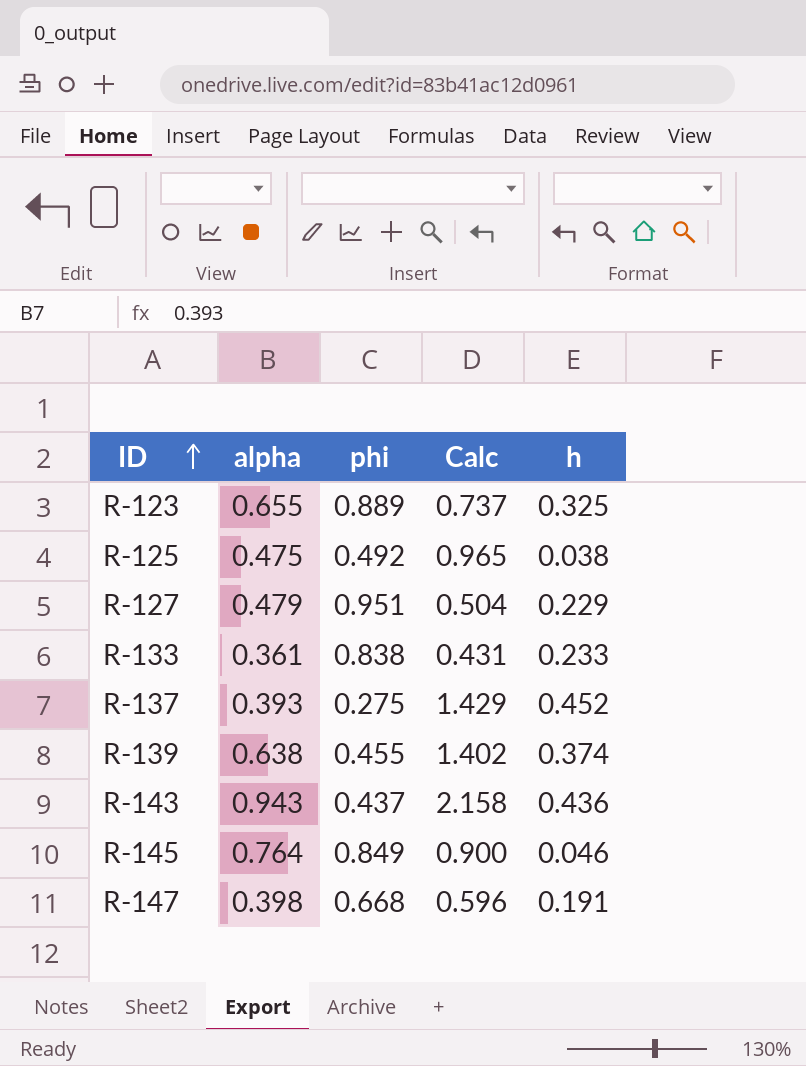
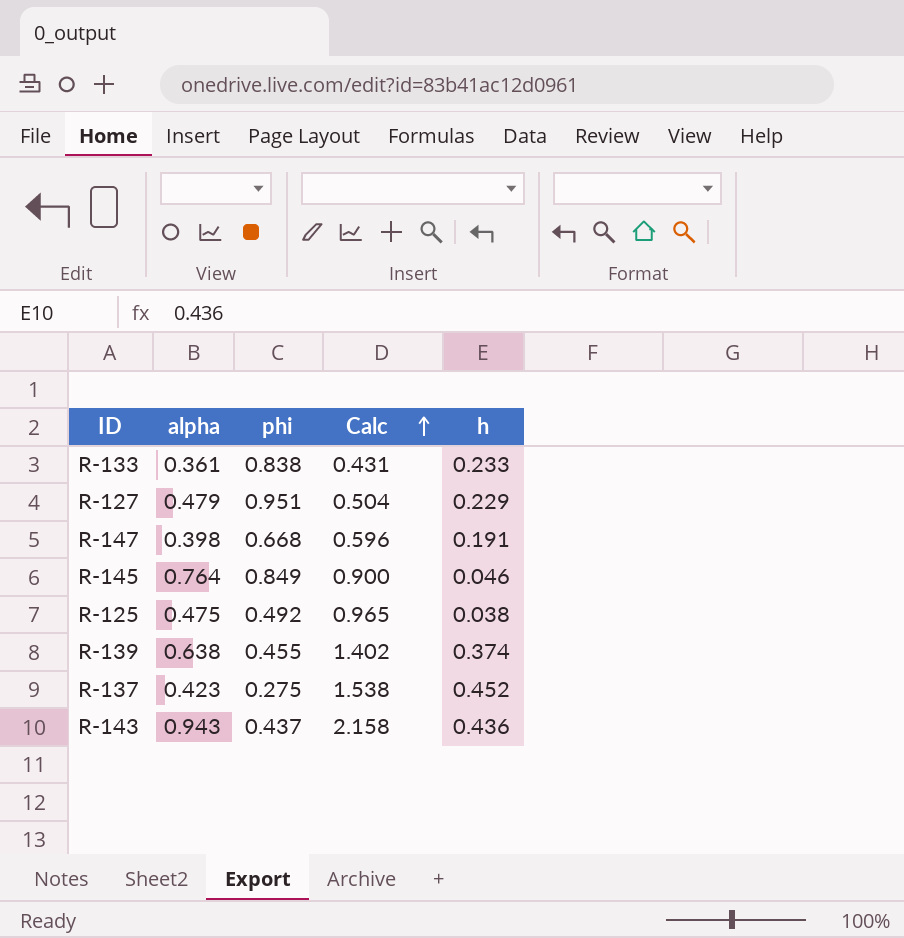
row order: ID ascending -> Calc ascending
row R-123: 0.655 | 0.889 | 0.737 | 0.325 -> none
R-137 | alpha: 0.393 -> 0.423
R-137 | Calc: 1.429 -> 1.538

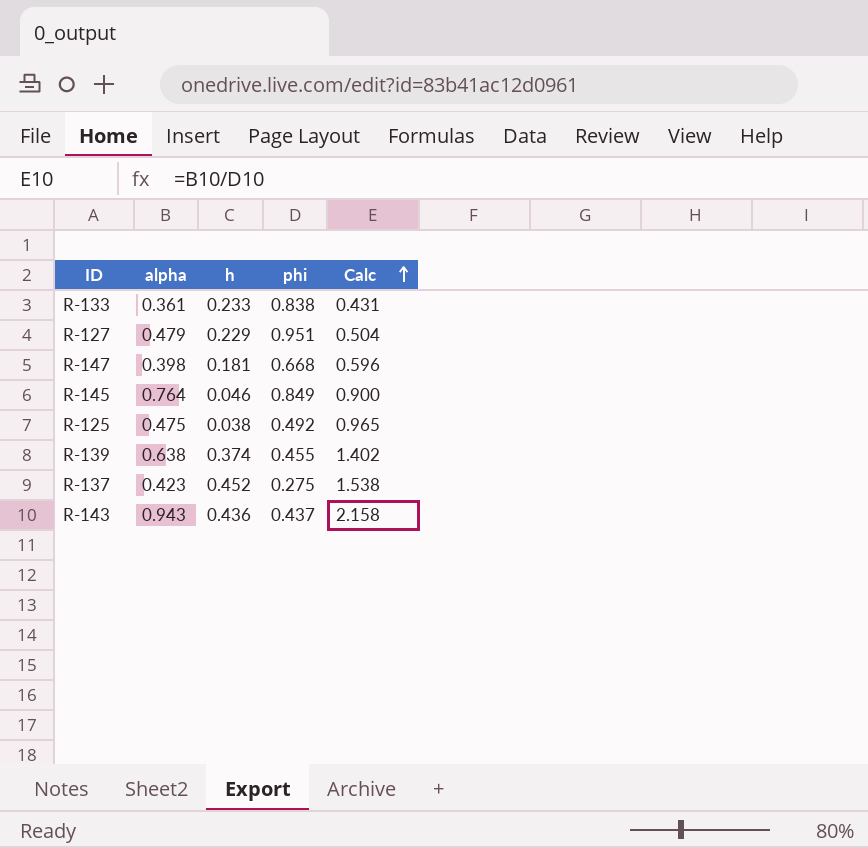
column h | position: 5 -> 3
R-147 | h: 0.191 -> 0.181

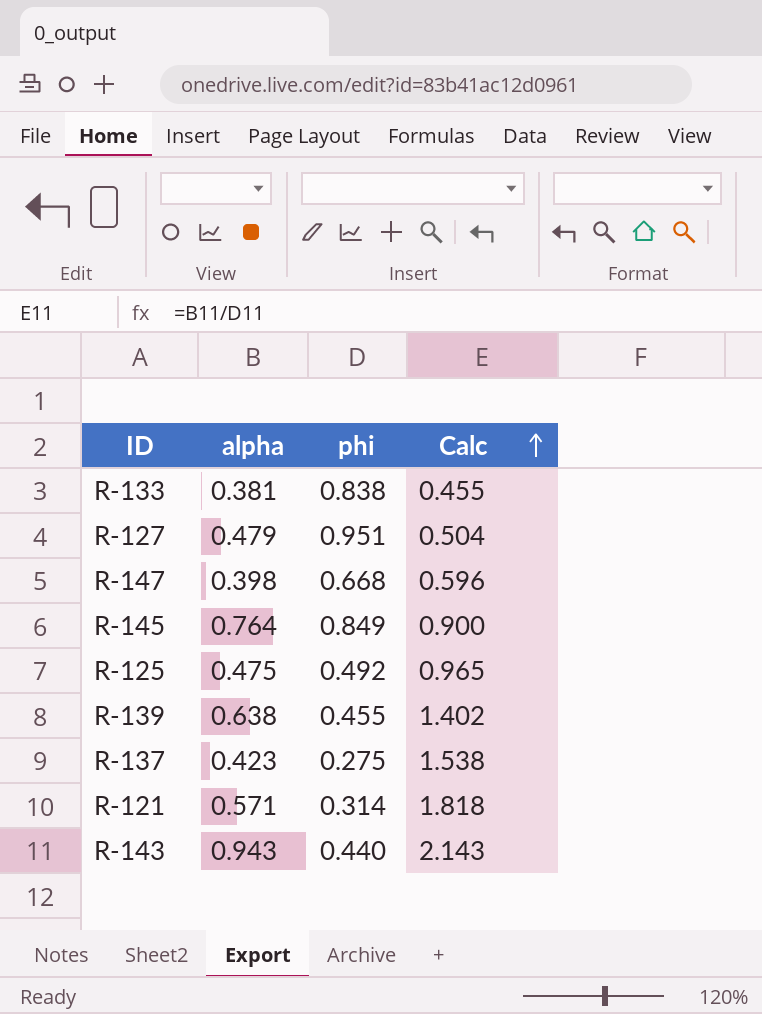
column h | position: 3 -> none
R-133 | alpha: 0.361 -> 0.381
R-133 | Calc: 0.431 -> 0.455
row R-121: none -> 0.571 | 0.314 | 1.818
R-143 | phi: 0.437 -> 0.440
R-143 | Calc: 2.158 -> 2.143

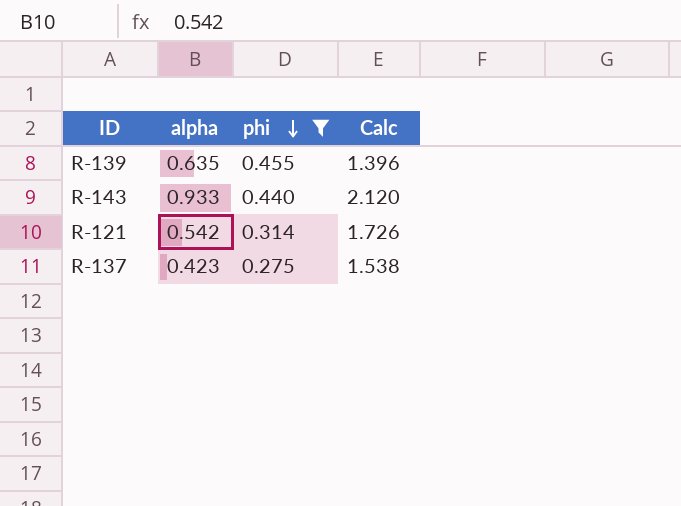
filter: none -> phi <= 0.455
row order: Calc ascending -> phi descending
R-139 | alpha: 0.638 -> 0.635
R-139 | Calc: 1.402 -> 1.396
R-143 | alpha: 0.943 -> 0.933
R-143 | Calc: 2.143 -> 2.120
R-121 | alpha: 0.571 -> 0.542
R-121 | Calc: 1.818 -> 1.726

